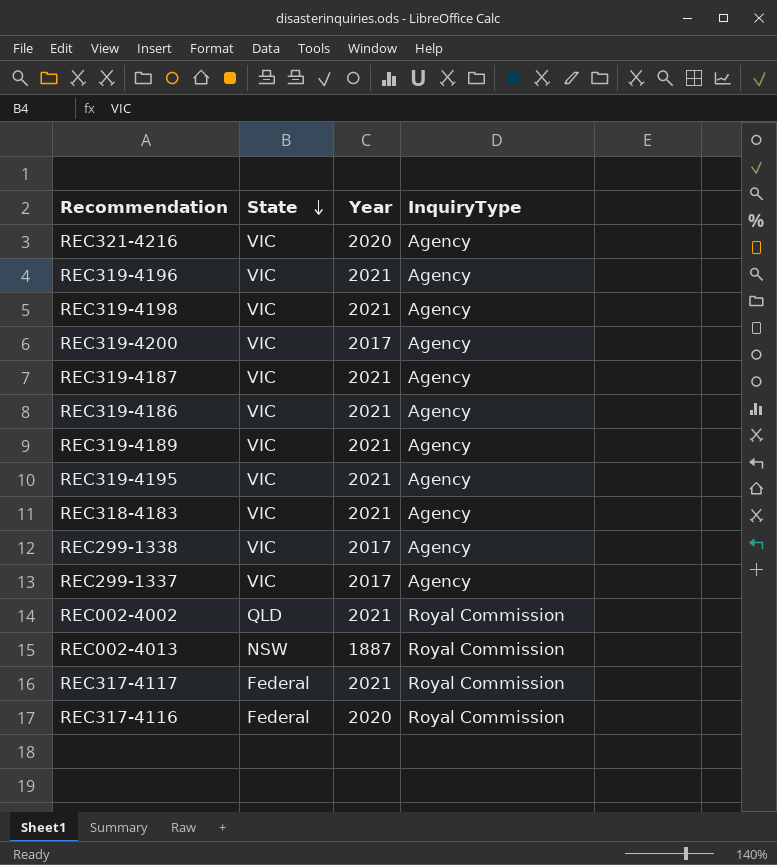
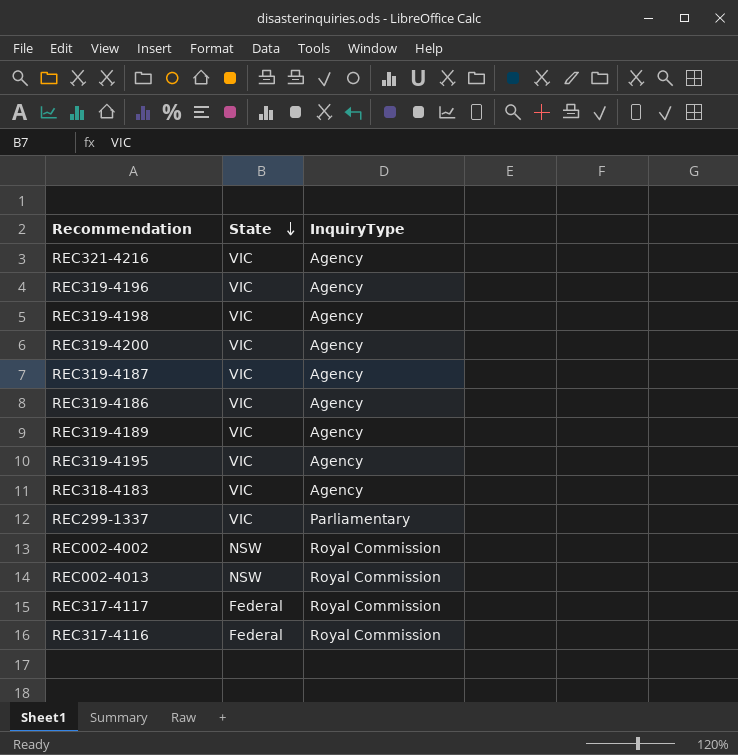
column Year | position: 3 -> none
row REC299-1338: VIC | 2017 | Agency -> none
REC299-1337 | InquiryType: Agency -> Parliamentary
REC002-4002 | State: QLD -> NSW

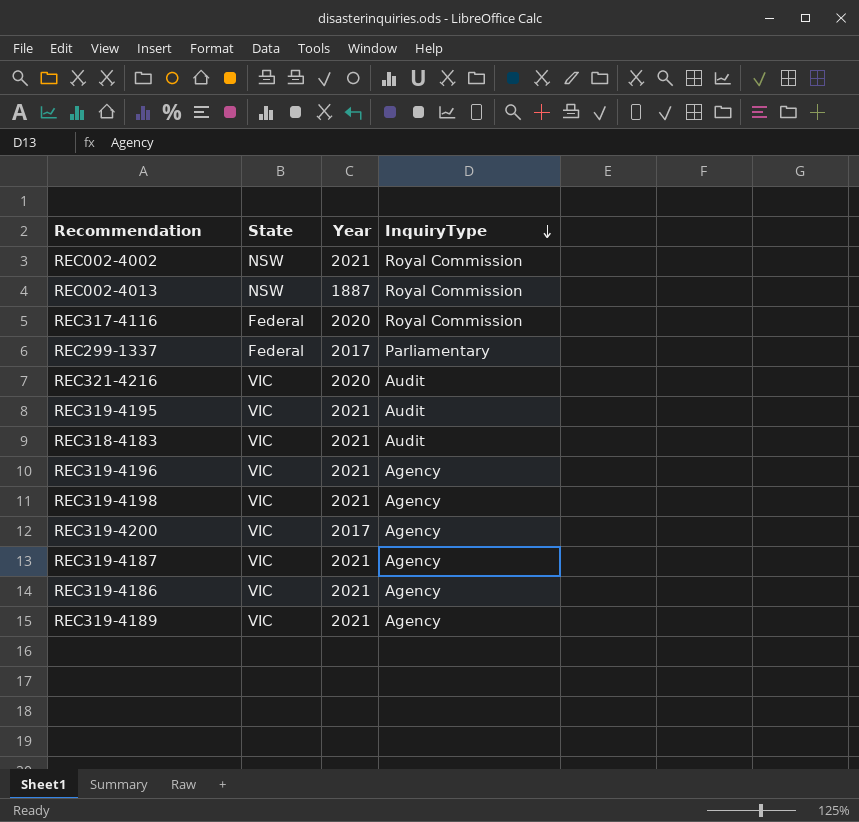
row order: State descending -> InquiryType descending
column Year | position: none -> 3
row REC317-4117: Federal | Royal Commission -> none
REC299-1337 | State: VIC -> Federal
REC321-4216 | InquiryType: Agency -> Audit
REC319-4195 | InquiryType: Agency -> Audit
REC318-4183 | InquiryType: Agency -> Audit

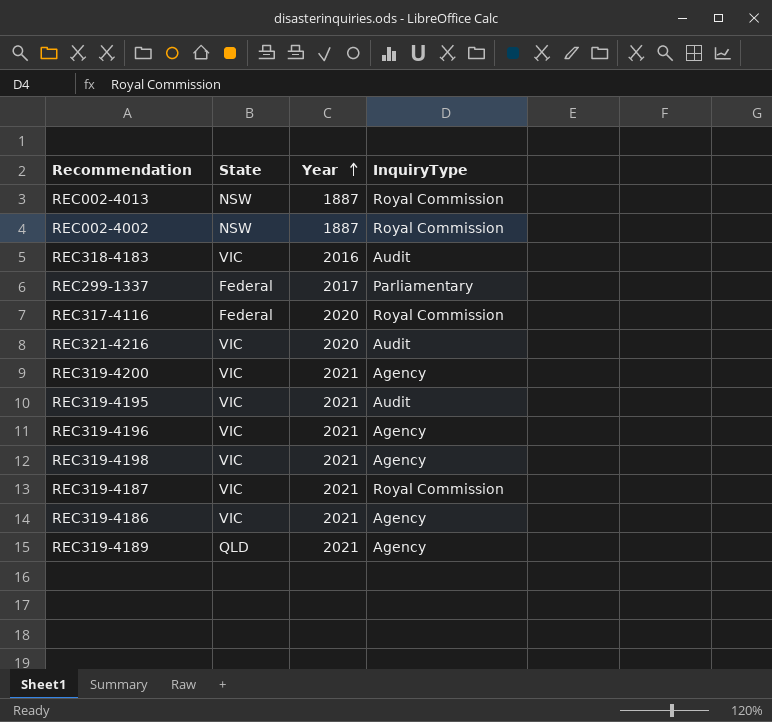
row order: InquiryType descending -> Year ascending
REC002-4002 | Year: 2021 -> 1887
REC318-4183 | Year: 2021 -> 2016
REC319-4200 | Year: 2017 -> 2021
REC319-4187 | InquiryType: Agency -> Royal Commission
REC319-4189 | State: VIC -> QLD

